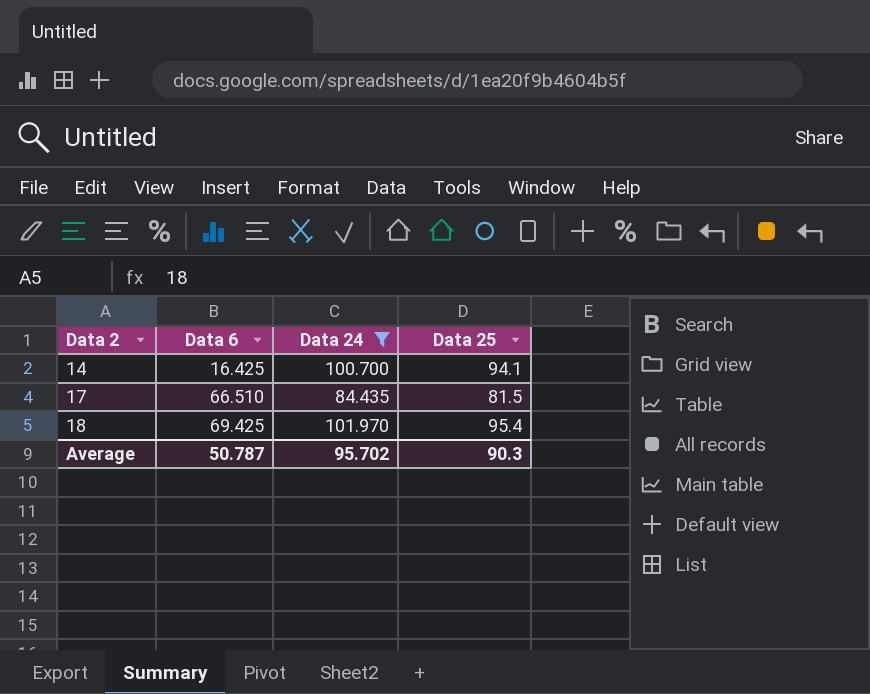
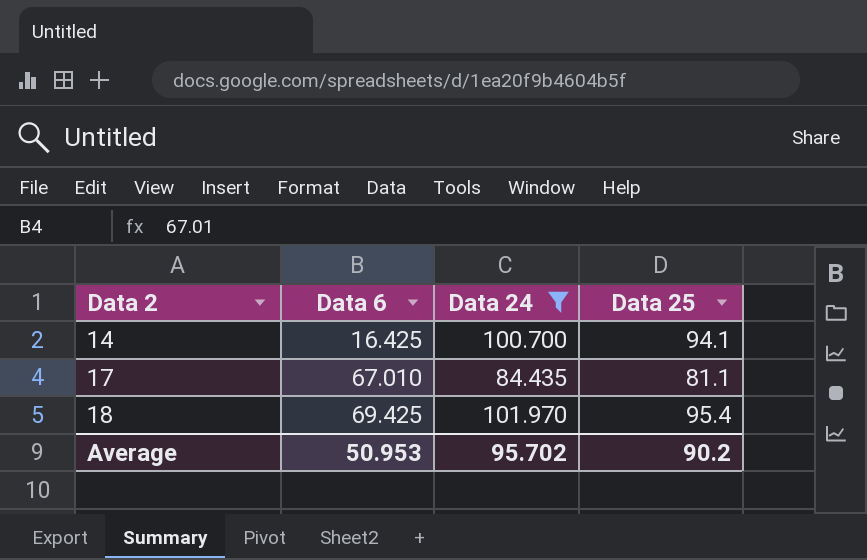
17 | Data 6: 66.510 -> 67.010
17 | Data 25: 81.5 -> 81.1
Average | Data 6: 50.787 -> 50.953
Average | Data 25: 90.3 -> 90.2

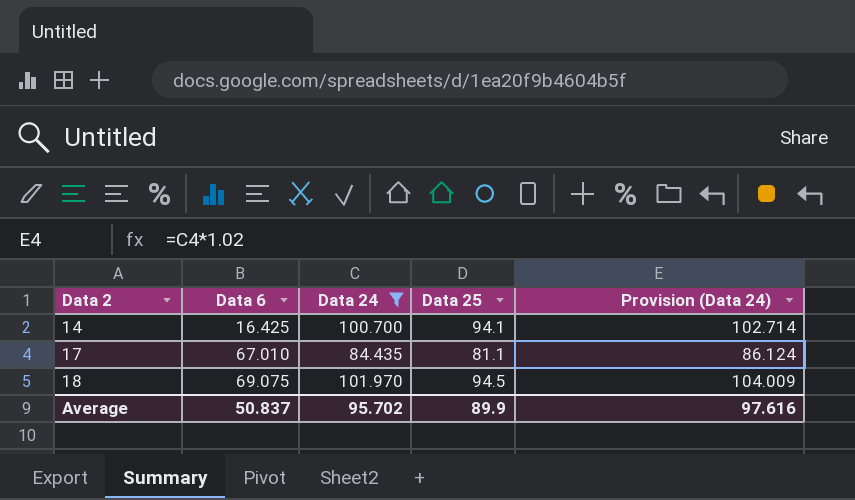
column Provision (Data 24) | formula: none -> [Data 24] * 1.02
18 | Data 6: 69.425 -> 69.075
18 | Data 25: 95.4 -> 94.5
Average | Data 6: 50.953 -> 50.837
Average | Data 25: 90.2 -> 89.9

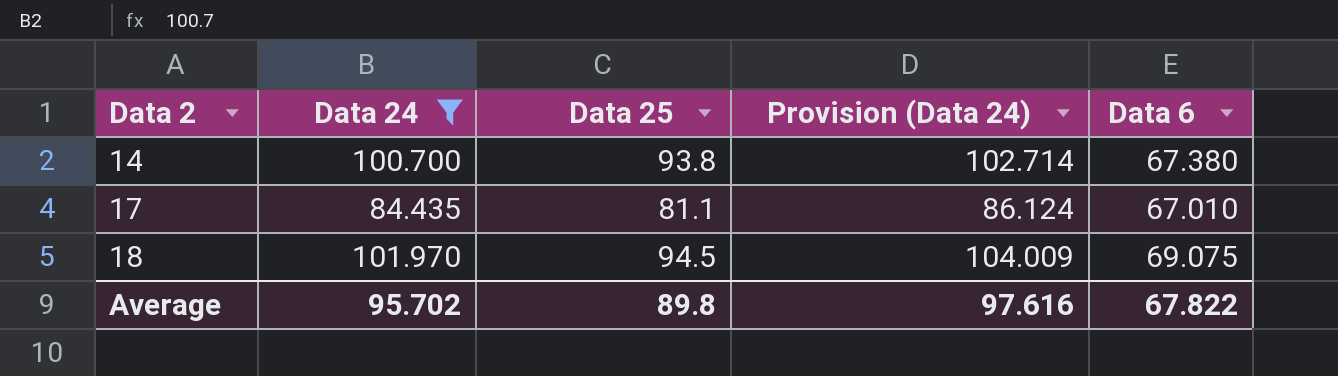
column Data 6 | position: 2 -> 5
14 | Data 25: 94.1 -> 93.8
14 | Data 6: 16.425 -> 67.380
Average | Data 25: 89.9 -> 89.8
Average | Data 6: 50.837 -> 67.822

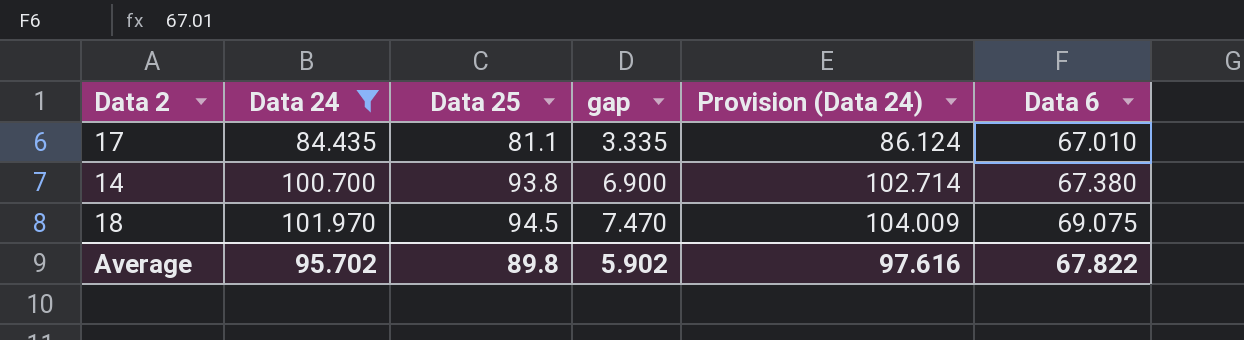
row order: Data 2 ascending -> Data 24 ascending
column gap | formula: none -> [Data 24] - [Data 25]

